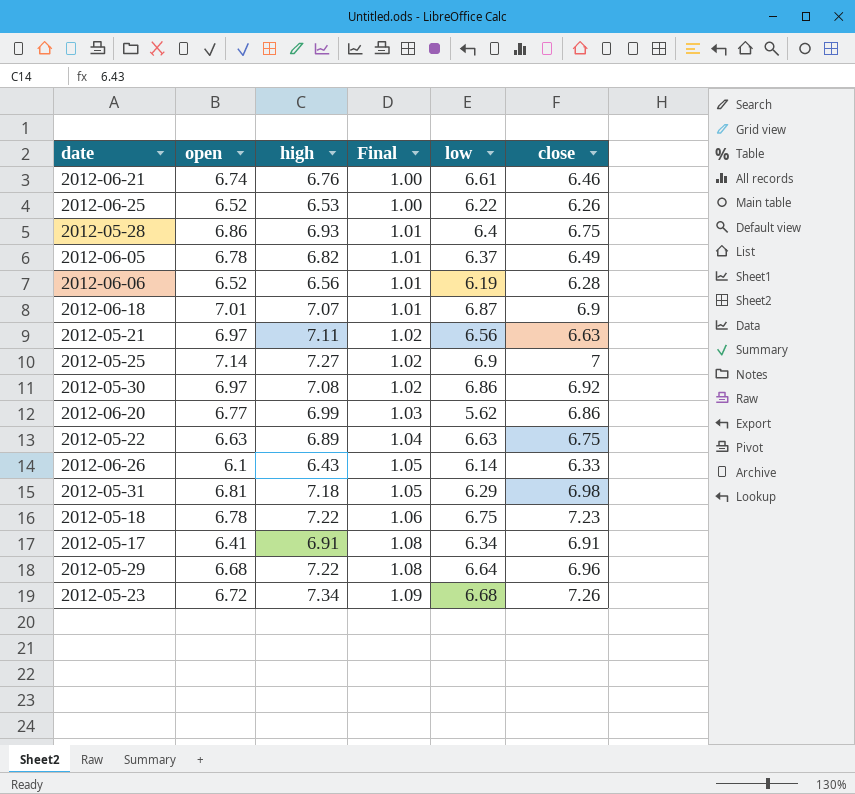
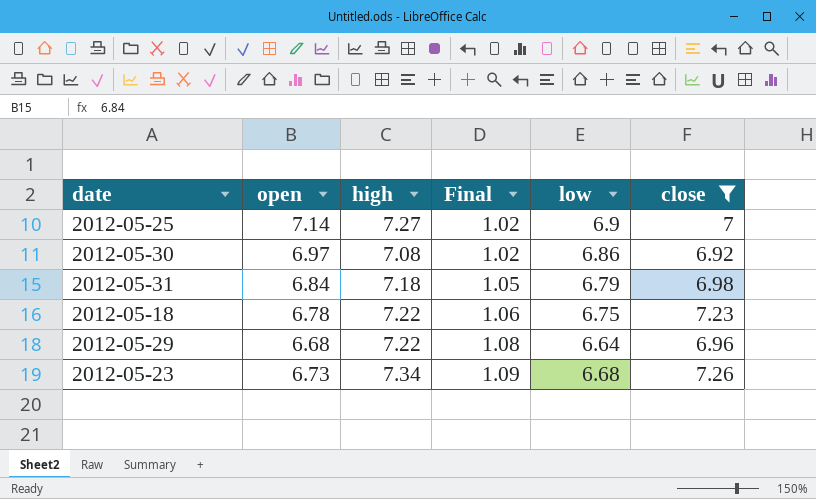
filter: none -> close >= 6.92
2012-05-31 | open: 6.81 -> 6.84
2012-05-31 | low: 6.29 -> 6.79
2012-05-23 | open: 6.72 -> 6.73

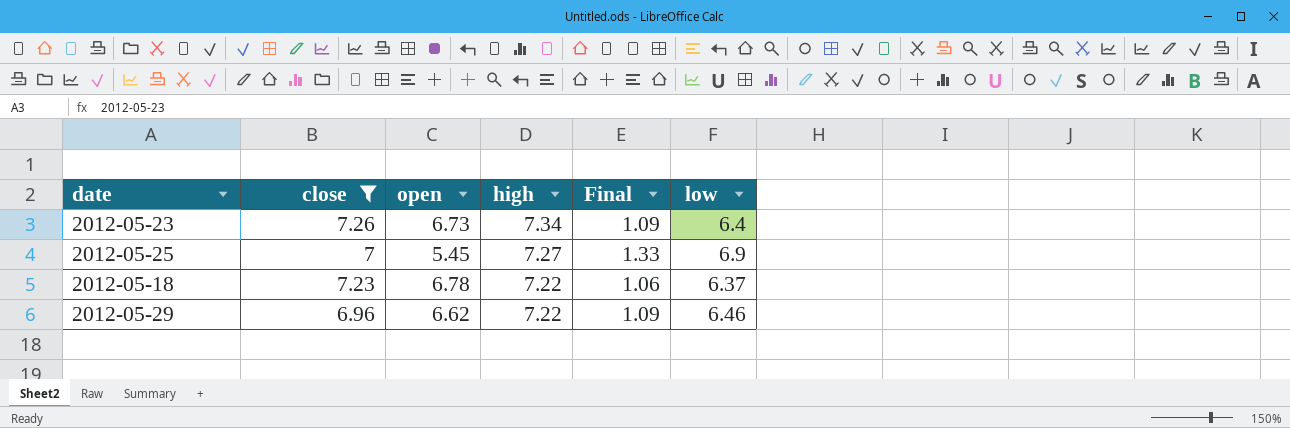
row order: Final ascending -> high descending
column close | position: 6 -> 2
row 2012-05-30: 6.97 | 7.08 | 1.02 | 6.86 | 6.92 -> none
row 2012-05-31: 6.84 | 7.18 | 1.05 | 6.79 | 6.98 -> none
2012-05-23 | low: 6.68 -> 6.4
2012-05-25 | open: 7.14 -> 5.45
2012-05-25 | Final: 1.02 -> 1.33
2012-05-18 | low: 6.75 -> 6.37
2012-05-29 | open: 6.68 -> 6.62
2012-05-29 | Final: 1.08 -> 1.09
2012-05-29 | low: 6.64 -> 6.46

